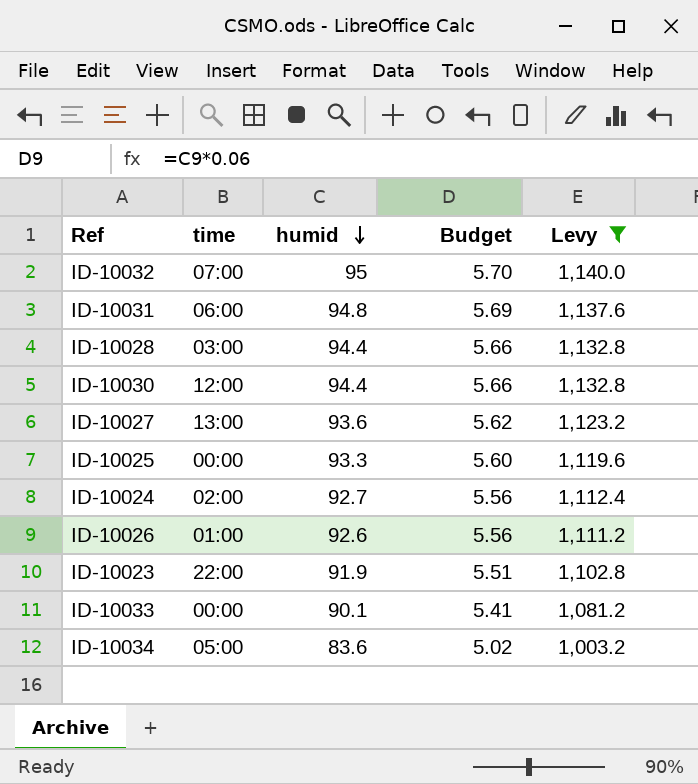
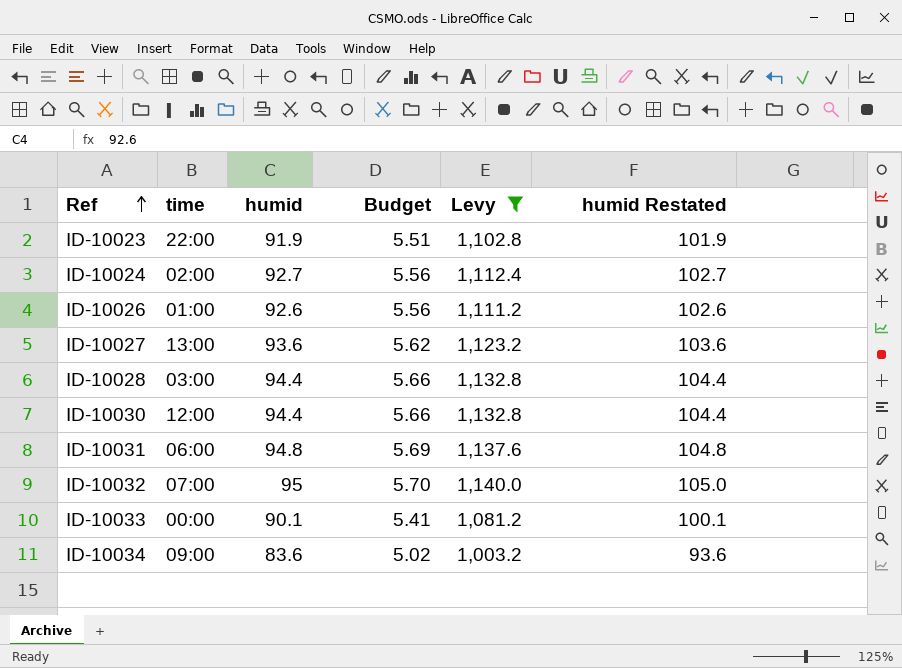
row order: humid descending -> Ref ascending
column humid Restated | formula: none -> [humid] + 10
row ID-10025: 00:00 | 93.3 | 5.60 | 1,119.6 -> none
ID-10034 | time: 05:00 -> 09:00

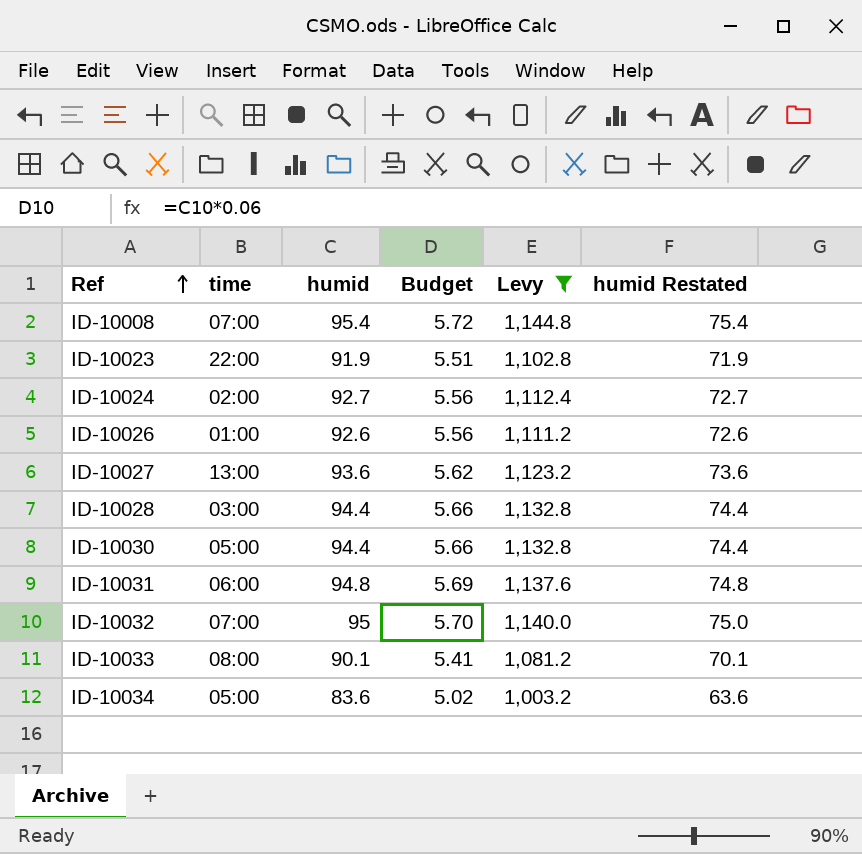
column humid Restated | formula: [humid] + 10 -> [humid] - 20
row ID-10008: none -> 07:00 | 95.4 | 5.72 | 1,144.8 | 75.4
ID-10030 | time: 12:00 -> 05:00
ID-10033 | time: 00:00 -> 08:00
ID-10034 | time: 09:00 -> 05:00

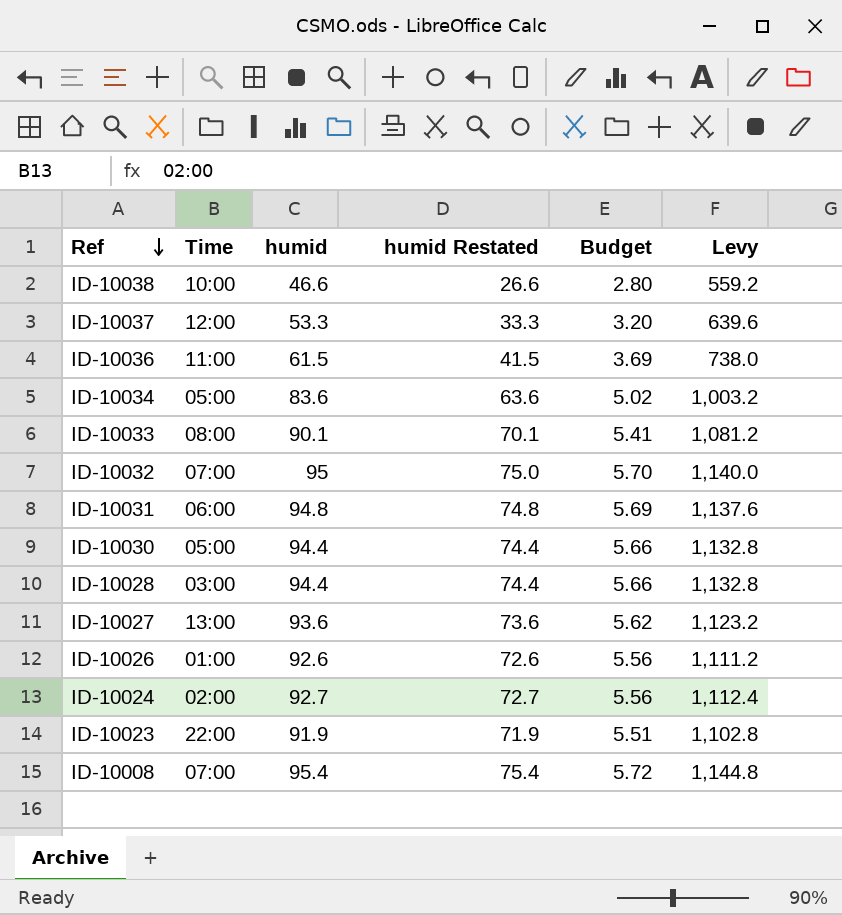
filter: Levy >= 1,003.2 -> none
row order: Ref ascending -> Ref descending
column name: time -> Time
column humid Restated | position: 6 -> 4

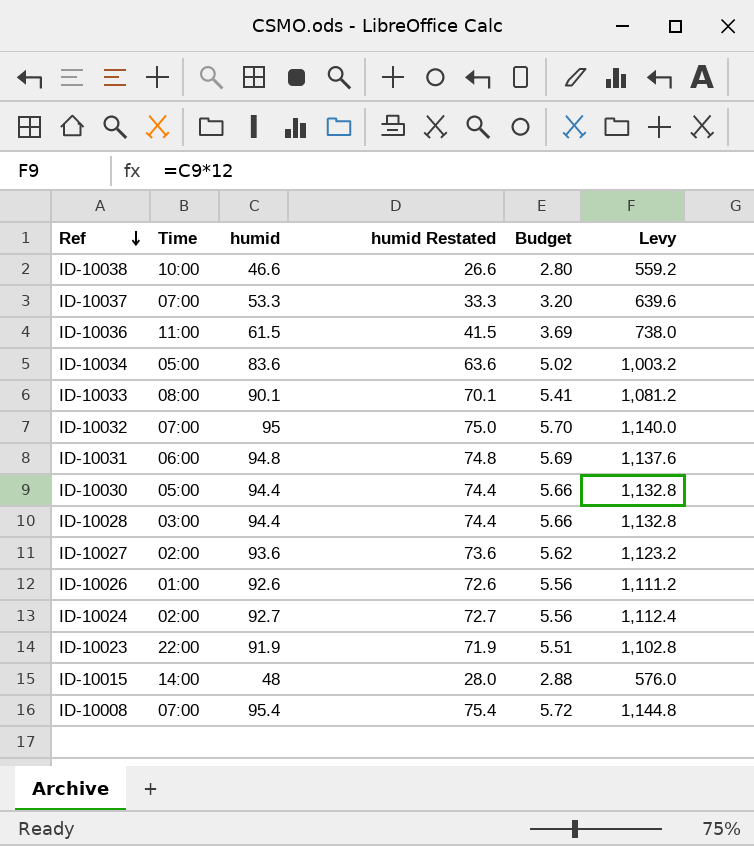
ID-10037 | Time: 12:00 -> 07:00
ID-10027 | Time: 13:00 -> 02:00
row ID-10015: none -> 14:00 | 48 | 28.0 | 2.88 | 576.0

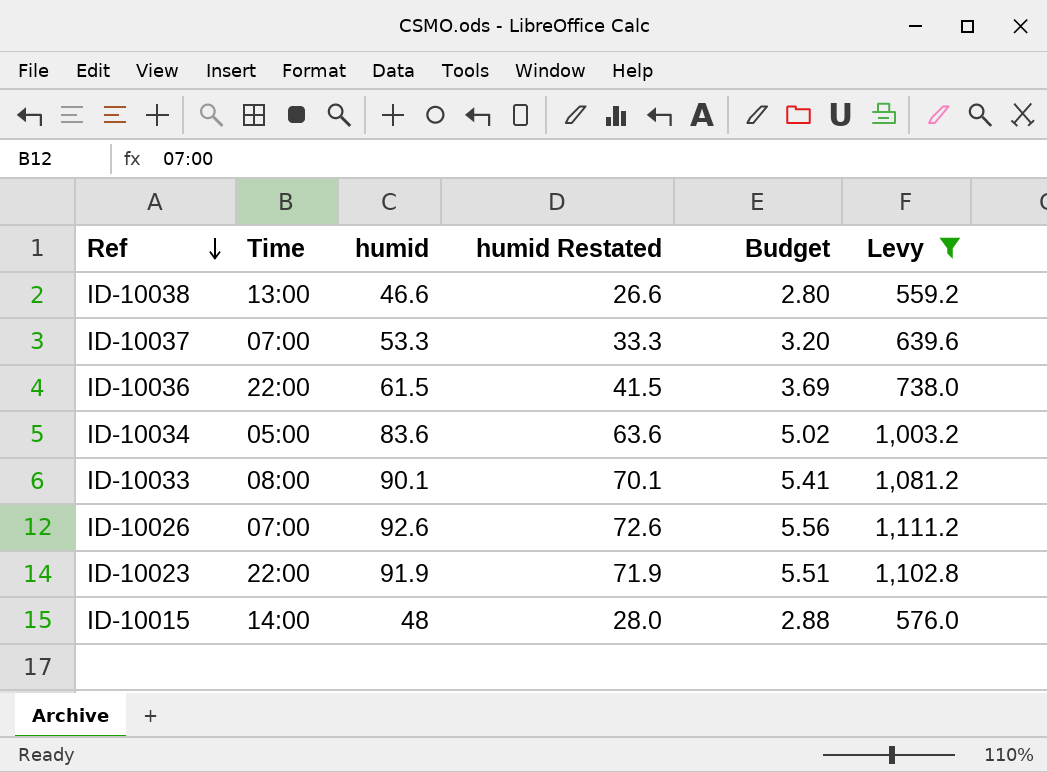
filter: none -> Levy <= 1,111.2
ID-10038 | Time: 10:00 -> 13:00
ID-10036 | Time: 11:00 -> 22:00
ID-10026 | Time: 01:00 -> 07:00

